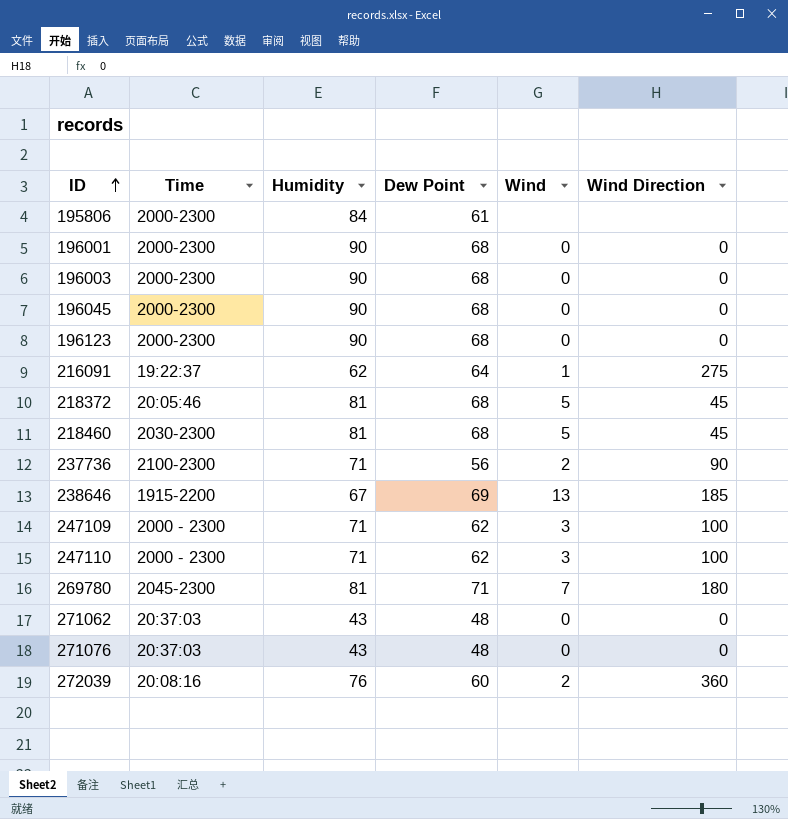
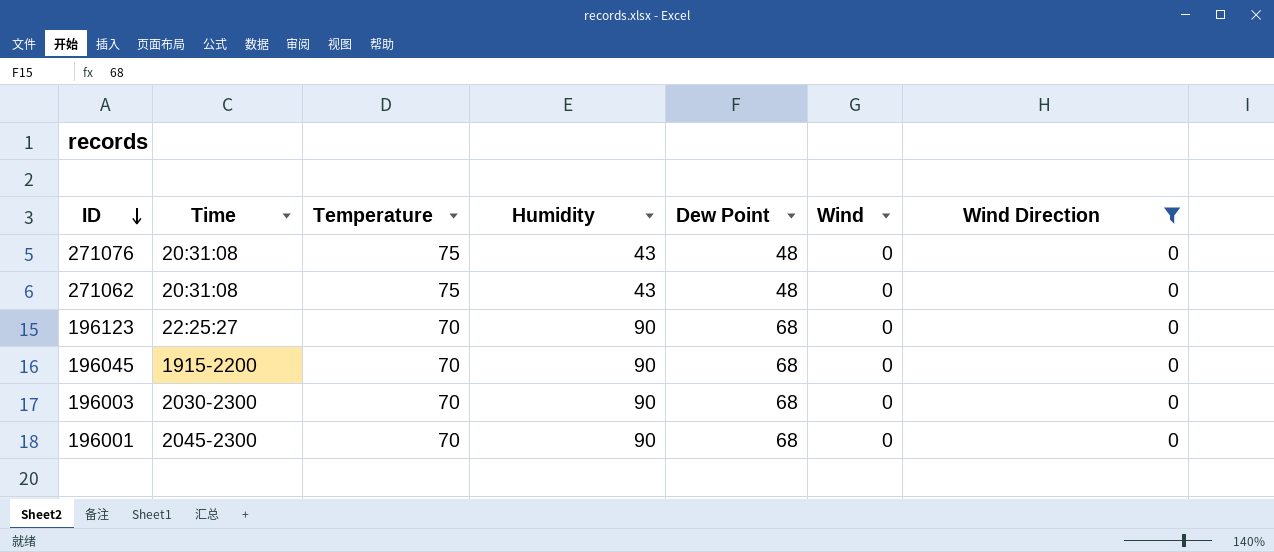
filter: none -> Wind Direction = 0
row order: ID ascending -> ID descending
column Temperature | position: none -> 3
271076 | Time: 20:37:03 -> 20:31:08
271062 | Time: 20:37:03 -> 20:31:08
196123 | Time: 2000-2300 -> 22:25:27
196045 | Time: 2000-2300 -> 1915-2200
196003 | Time: 2000-2300 -> 2030-2300
196001 | Time: 2000-2300 -> 2045-2300

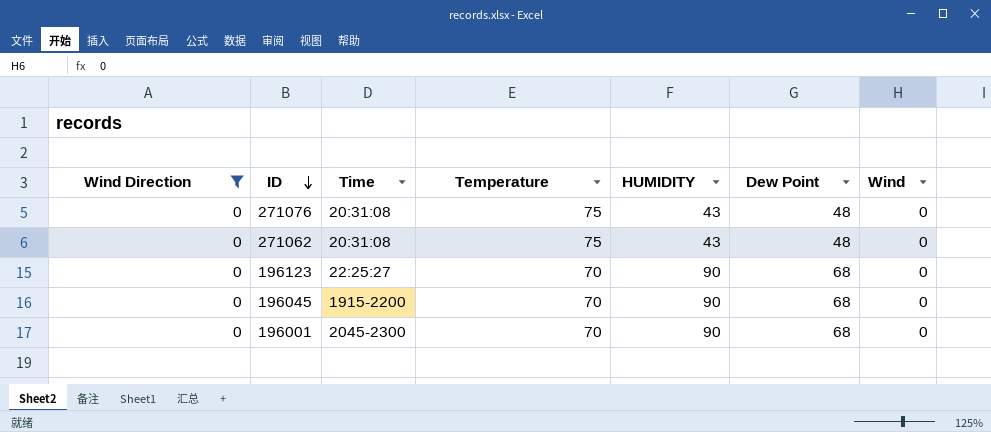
column Wind Direction | position: 7 -> 1
column name: Humidity -> HUMIDITY
row 196003: 2030-2300 | 70 | 90 | 68 | 0 | 0 -> none

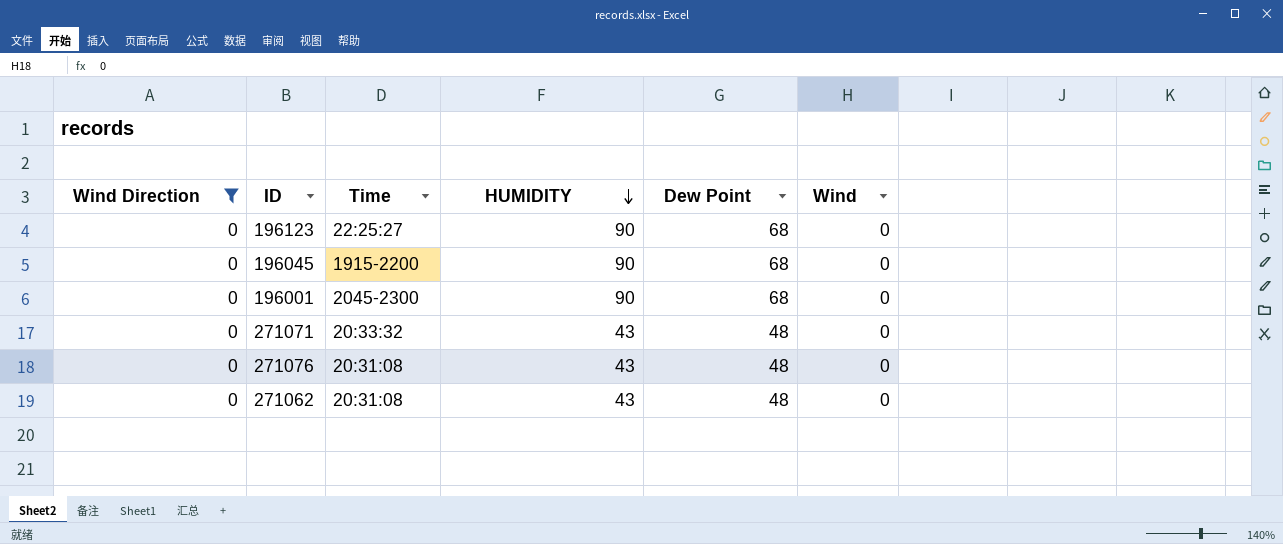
row order: ID descending -> HUMIDITY descending
column Temperature | position: 4 -> none
row 271071: none -> 0 | 20:33:32 | 43 | 48 | 0

